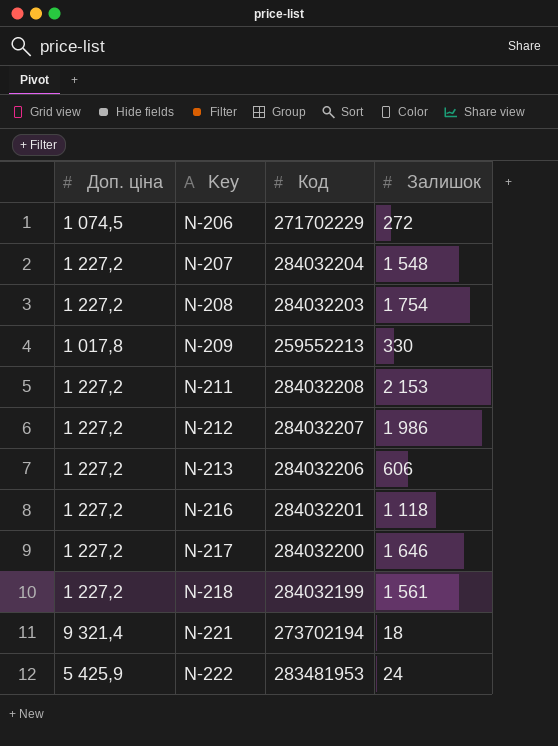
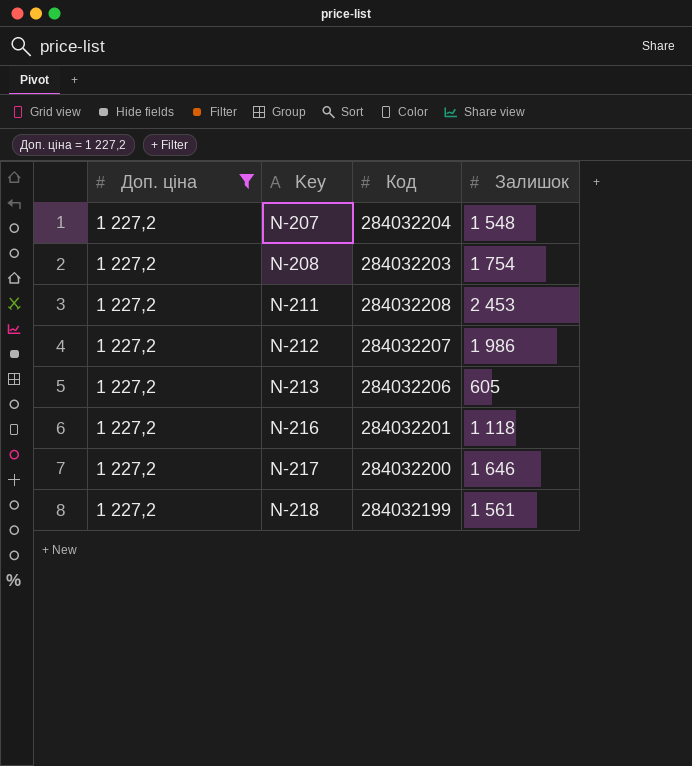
filter: none -> Доп. ціна = 1 227,2
N-211 | Залишок: 2 153 -> 2 453
N-213 | Залишок: 606 -> 605

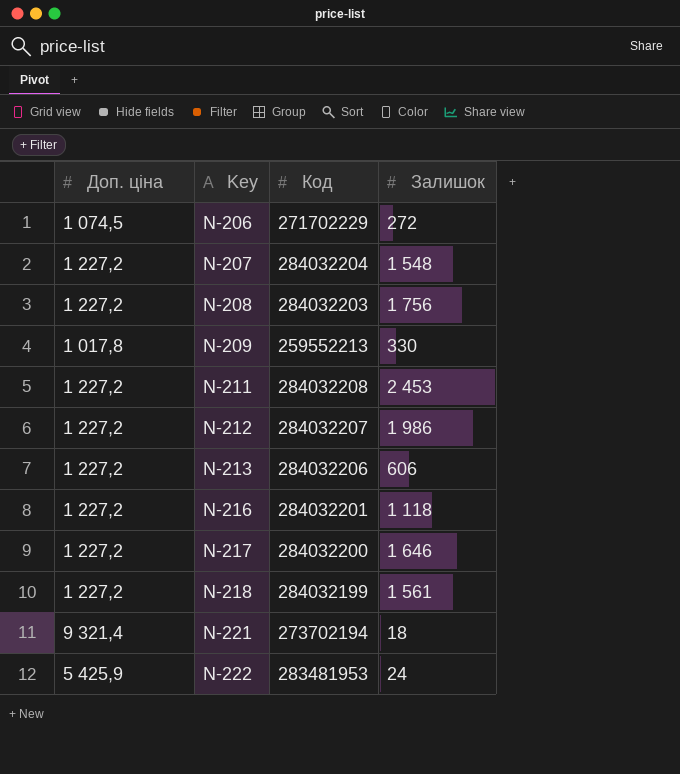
filter: Доп. ціна = 1 227,2 -> none
N-208 | Залишок: 1 754 -> 1 756
N-213 | Залишок: 605 -> 606

